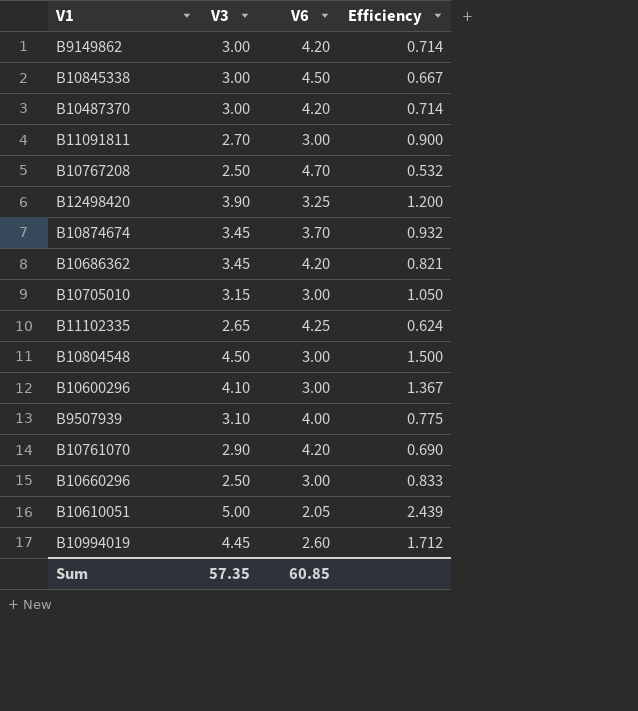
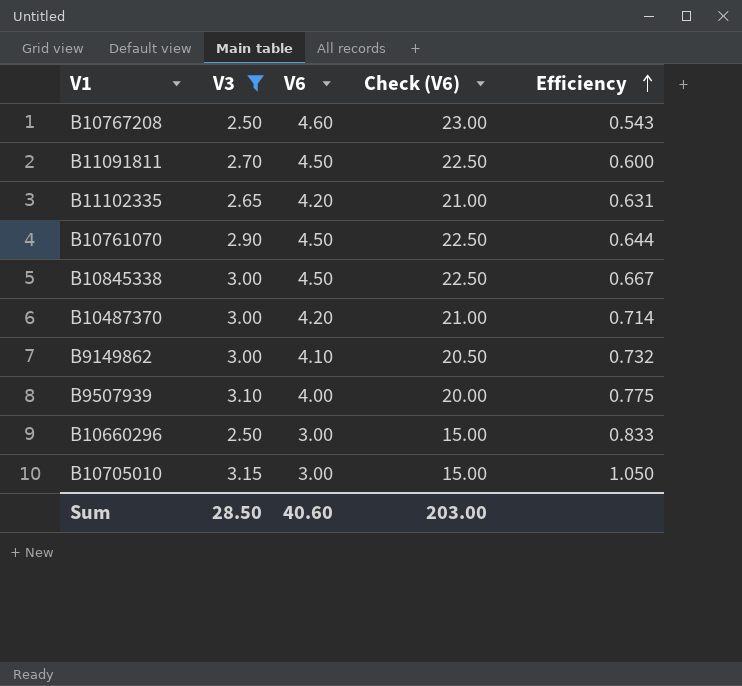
filter: none -> V3 <= 3.15
row order: none -> Efficiency ascending
column Check (V6) | formula: none -> [V6] * 5
B10767208 | V6: 4.70 -> 4.60
B10767208 | Efficiency: 0.532 -> 0.543
B11091811 | V6: 3.00 -> 4.50
B11091811 | Efficiency: 0.900 -> 0.600
B11102335 | V6: 4.25 -> 4.20
B11102335 | Efficiency: 0.624 -> 0.631
B10761070 | V6: 4.20 -> 4.50
B10761070 | Efficiency: 0.690 -> 0.644
B9149862 | V6: 4.20 -> 4.10
B9149862 | Efficiency: 0.714 -> 0.732
Sum | V3: 57.35 -> 28.50
Sum | V6: 60.85 -> 40.60

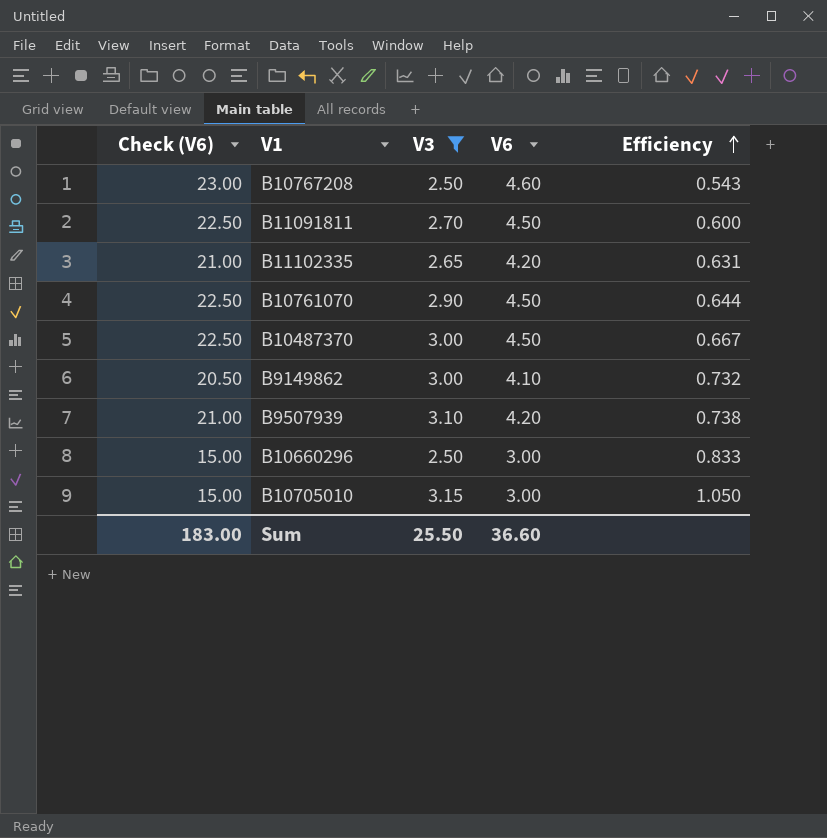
column Check (V6) | position: 4 -> 1
row B10845338: 3.00 | 4.50 | 22.50 | 0.667 -> none
B10487370 | Check (V6): 21.00 -> 22.50
B10487370 | V6: 4.20 -> 4.50
B10487370 | Efficiency: 0.714 -> 0.667
B9507939 | Check (V6): 20.00 -> 21.00
B9507939 | V6: 4.00 -> 4.20
B9507939 | Efficiency: 0.775 -> 0.738
Sum | Check (V6): 203.00 -> 183.00
Sum | V3: 28.50 -> 25.50
Sum | V6: 40.60 -> 36.60

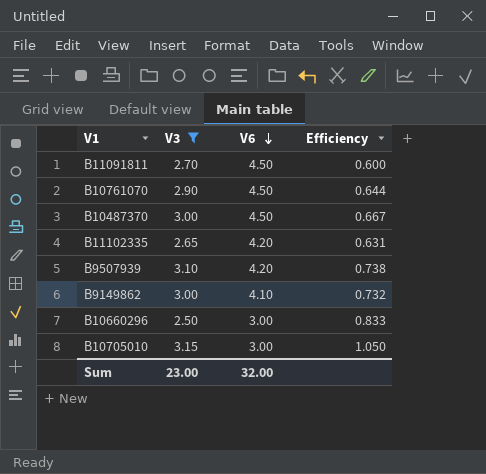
row order: Efficiency ascending -> V6 descending
column Check (V6) | formula: [V6] * 5 -> none
row B10767208: 23.00 | 2.50 | 4.60 | 0.543 -> none
Sum | V3: 25.50 -> 23.00
Sum | V6: 36.60 -> 32.00

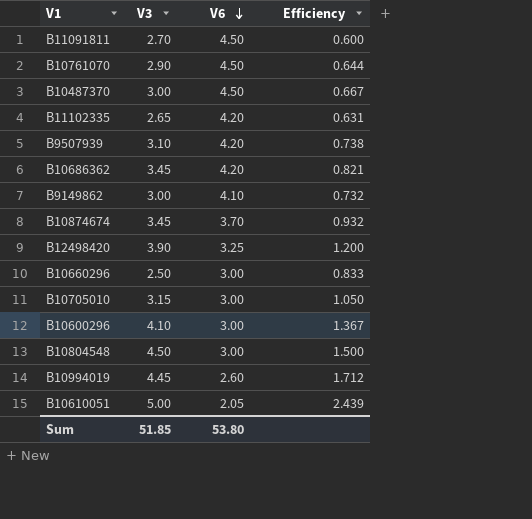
filter: V3 <= 3.15 -> none
Sum | V3: 23.00 -> 51.85
Sum | V6: 32.00 -> 53.80

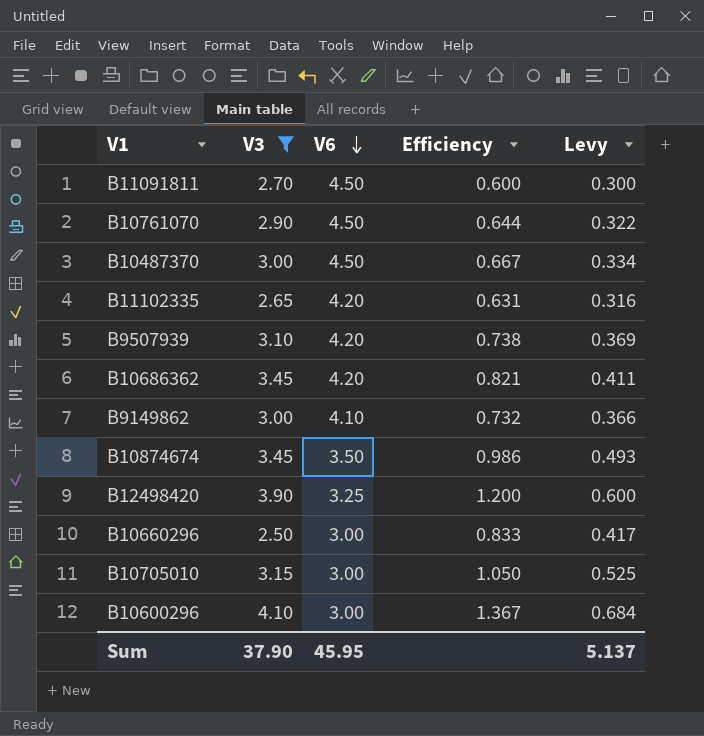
filter: none -> V3 <= 4.10
column Levy | formula: none -> [Efficiency] * 0.5
B10874674 | V6: 3.70 -> 3.50
B10874674 | Efficiency: 0.932 -> 0.986
Sum | V3: 51.85 -> 37.90
Sum | V6: 53.80 -> 45.95

